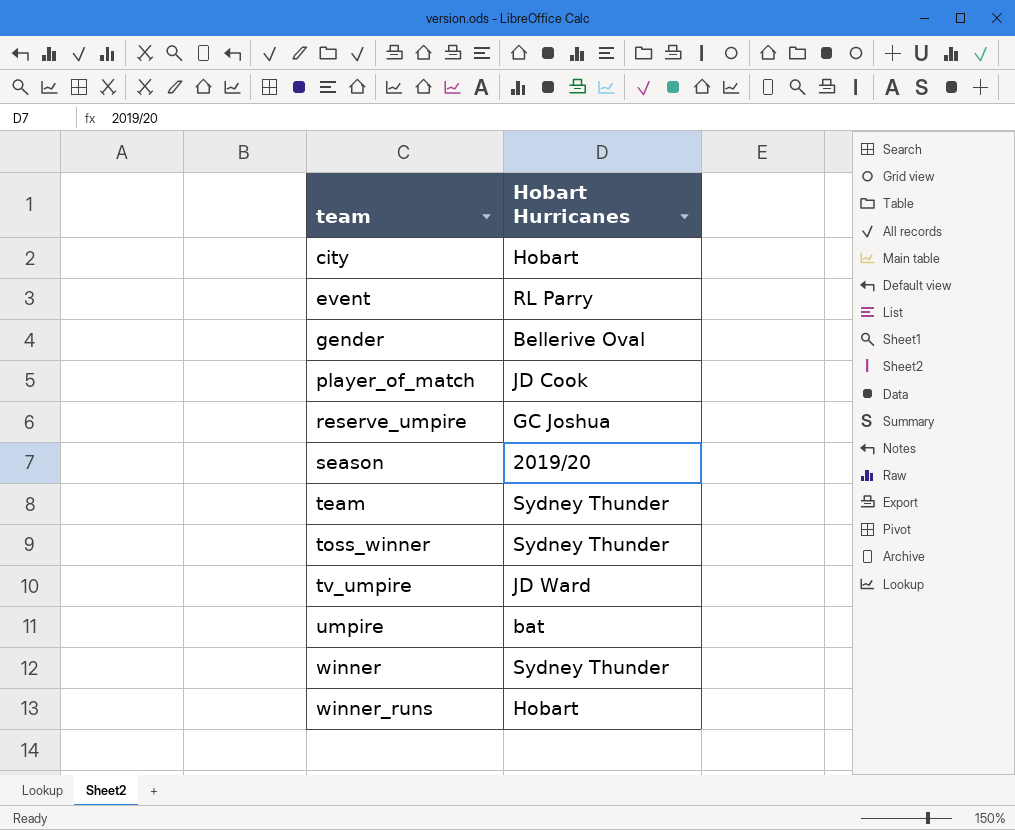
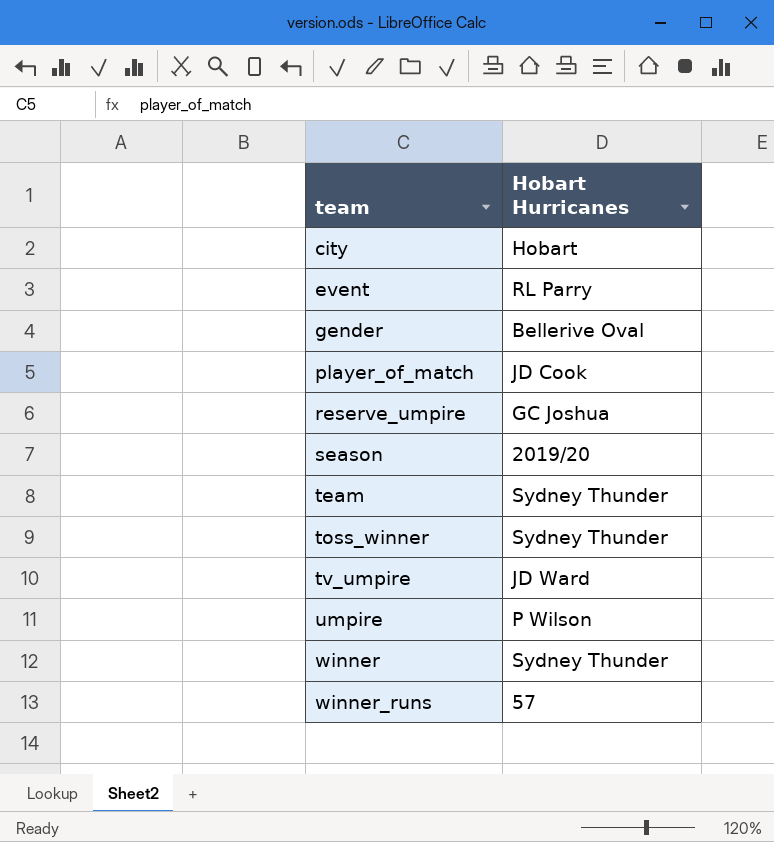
umpire | Hobart Hurricanes: bat -> P Wilson
winner_runs | Hobart Hurricanes: Hobart -> 57

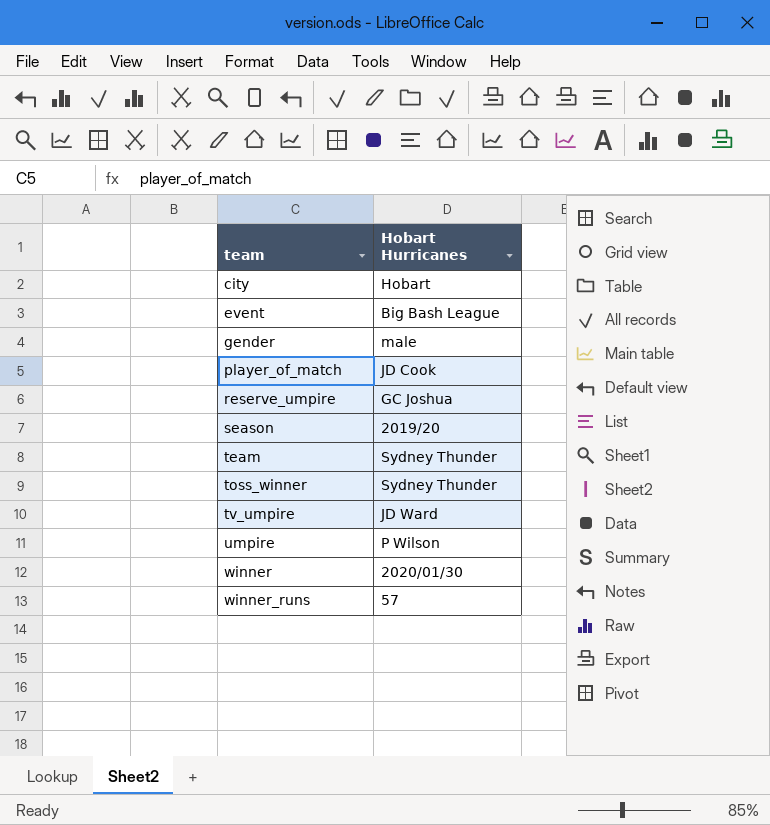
event | Hobart Hurricanes: RL Parry -> Big Bash League
gender | Hobart Hurricanes: Bellerive Oval -> male
winner | Hobart Hurricanes: Sydney Thunder -> 2020/01/30

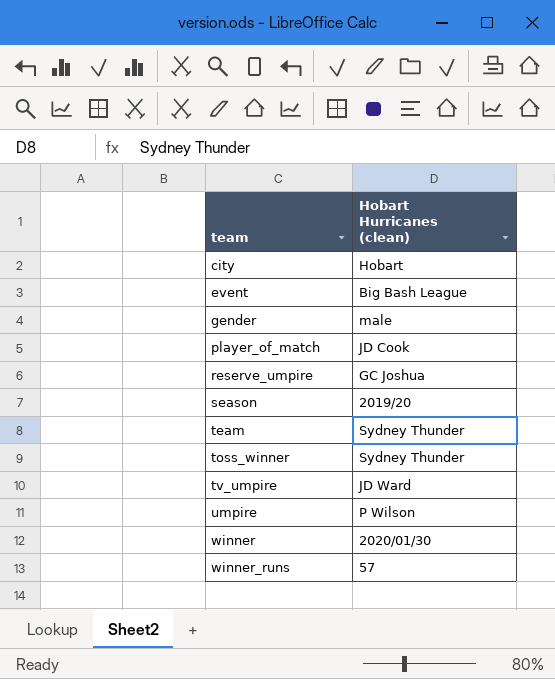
column name: Hobart Hurricanes -> Hobart Hurricanes (clean)

